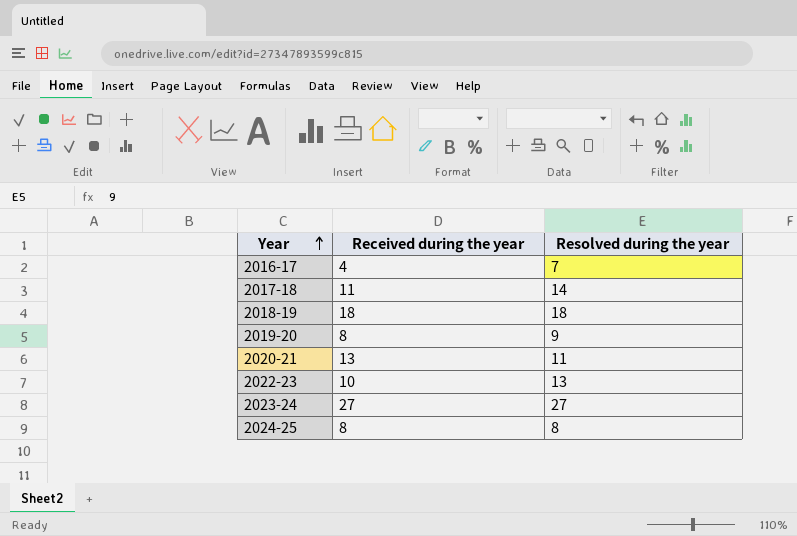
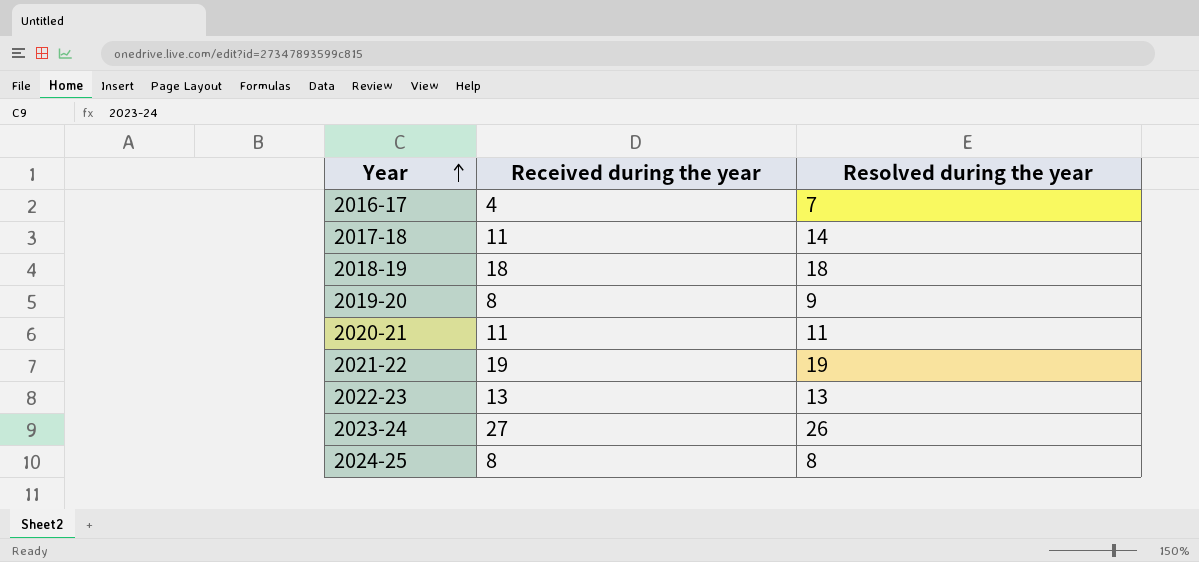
2020-21 | Received during the year: 13 -> 11
row 2021-22: none -> 19 | 19
2022-23 | Received during the year: 10 -> 13
2023-24 | Resolved during the year: 27 -> 26

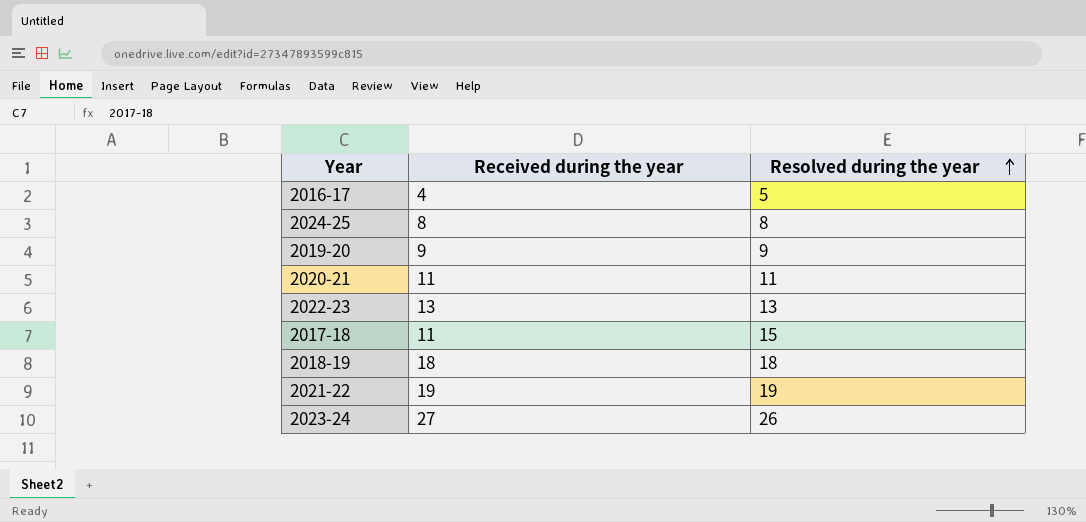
row order: Year ascending -> Resolved during the year ascending
2016-17 | Resolved during the year: 7 -> 5
2019-20 | Received during the year: 8 -> 9
2017-18 | Resolved during the year: 14 -> 15

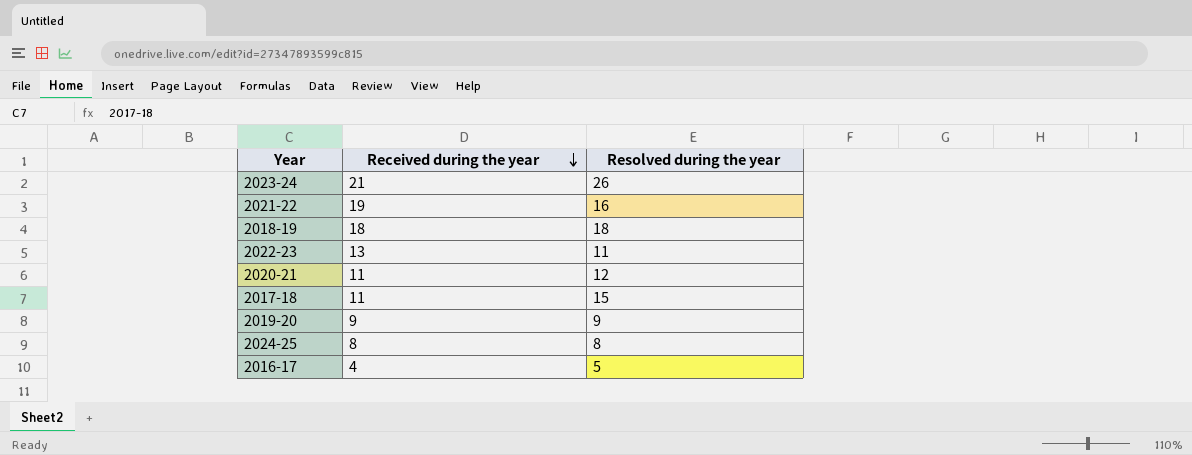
row order: Resolved during the year ascending -> Received during the year descending
2023-24 | Received during the year: 27 -> 21
2021-22 | Resolved during the year: 19 -> 16
2022-23 | Resolved during the year: 13 -> 11
2020-21 | Resolved during the year: 11 -> 12

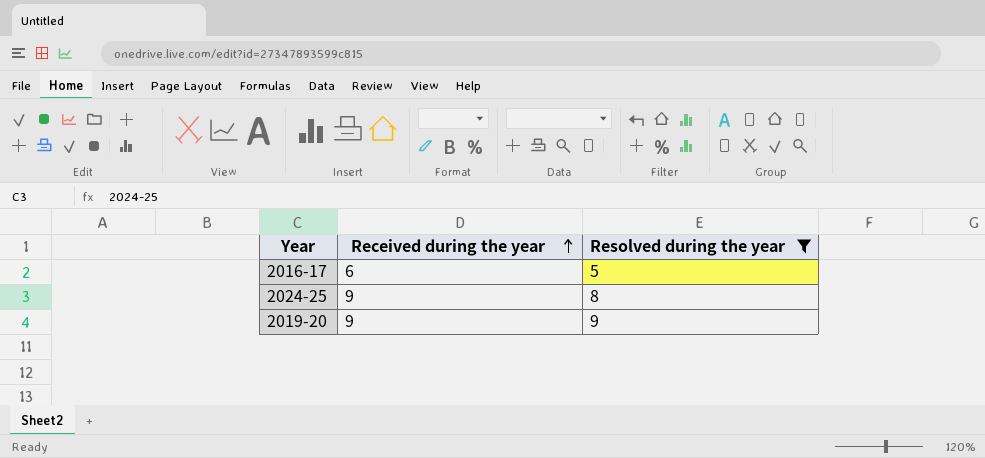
filter: none -> Resolved during the year <= 9
row order: Received during the year descending -> Received during the year ascending
2016-17 | Received during the year: 4 -> 6
2024-25 | Received during the year: 8 -> 9

